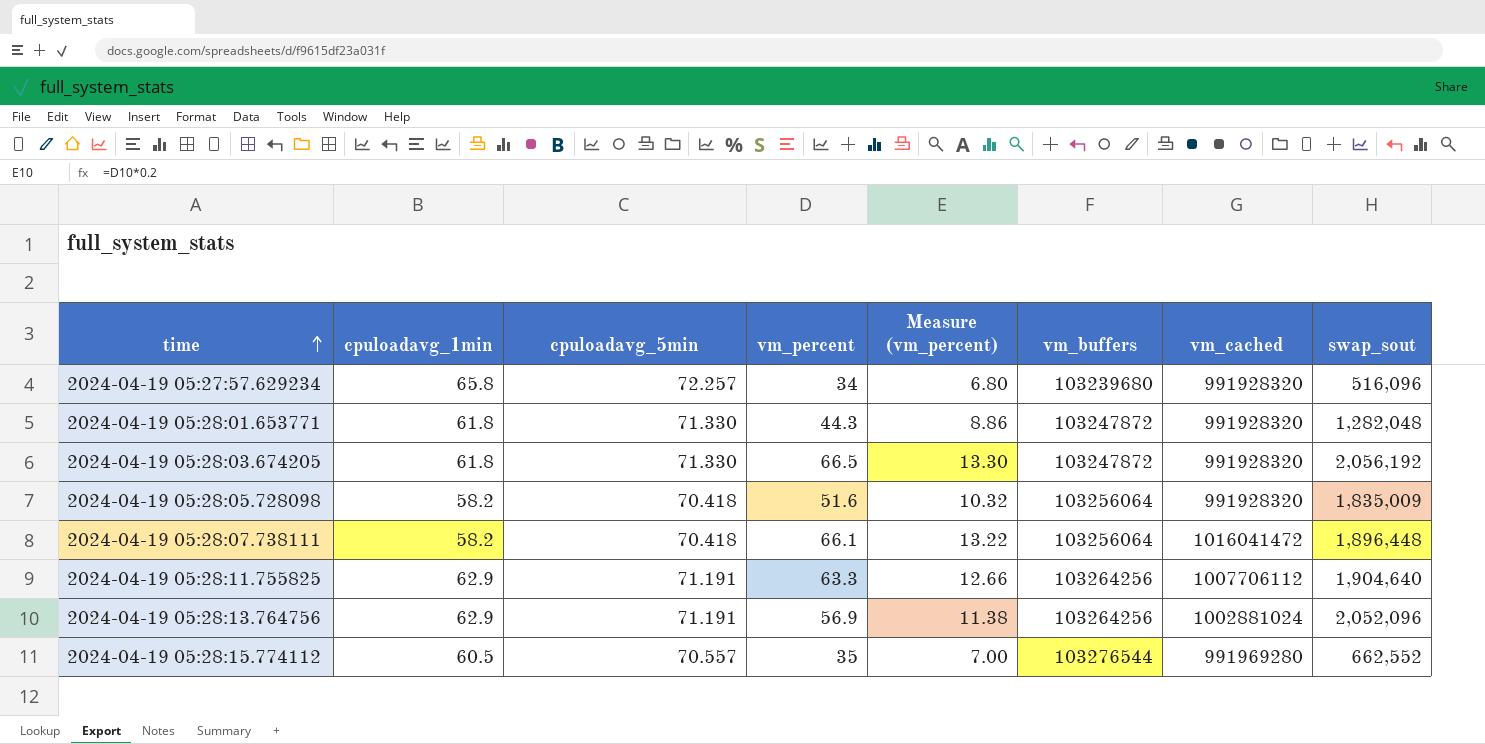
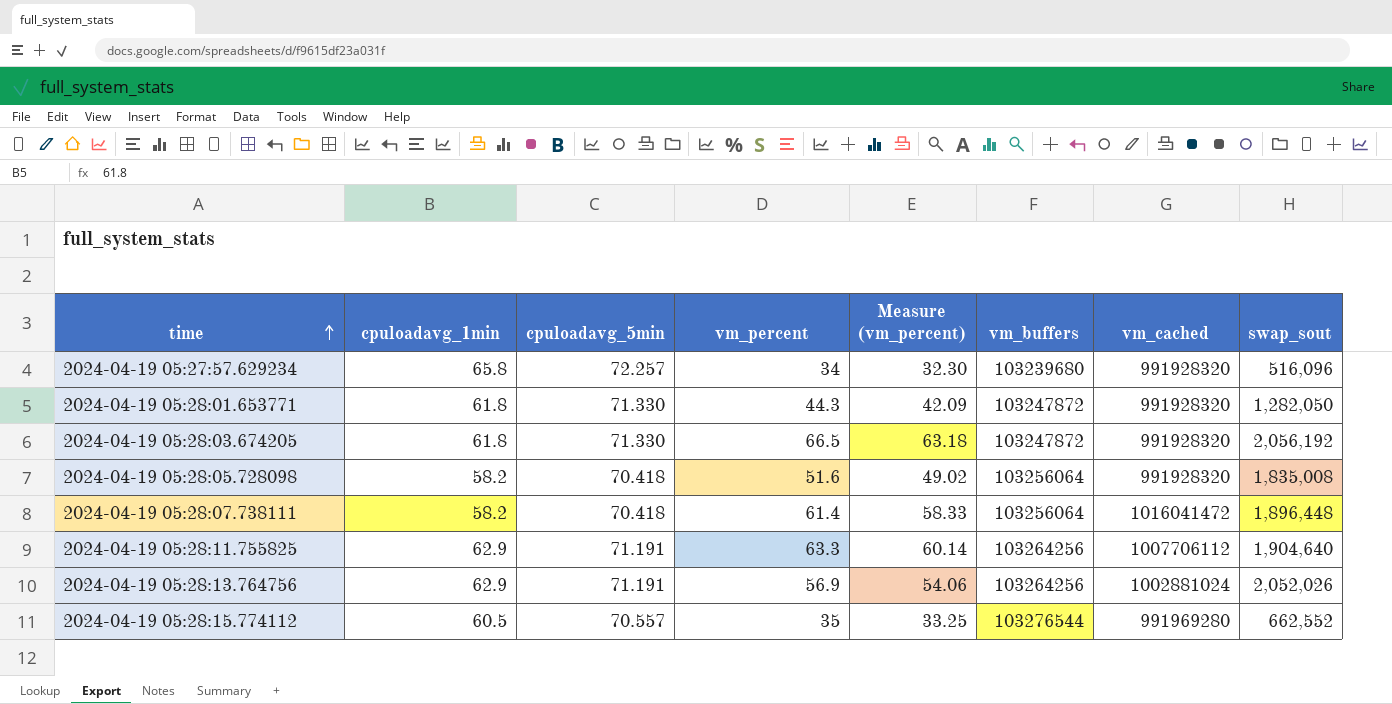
column Measure (vm_percent) | formula: [vm_percent] * 0.2 -> [vm_percent] * 0.95
2024-04-19 05:28:01.653771 | swap_sout: 1,282,048 -> 1,282,050
2024-04-19 05:28:05.728098 | swap_sout: 1,835,009 -> 1,835,008
2024-04-19 05:28:07.738111 | vm_percent: 66.1 -> 61.4
2024-04-19 05:28:13.764756 | swap_sout: 2,052,096 -> 2,052,026

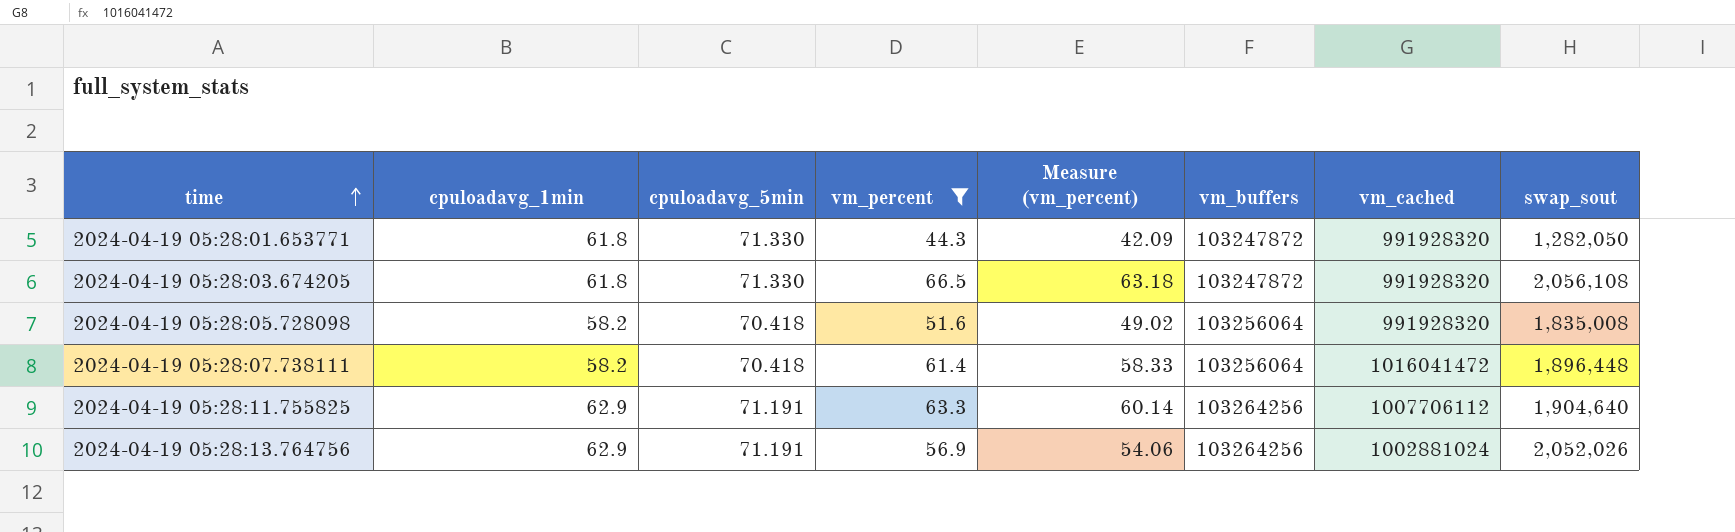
filter: none -> vm_percent >= 44.3
2024-04-19 05:28:03.674205 | swap_sout: 2,056,192 -> 2,056,108

